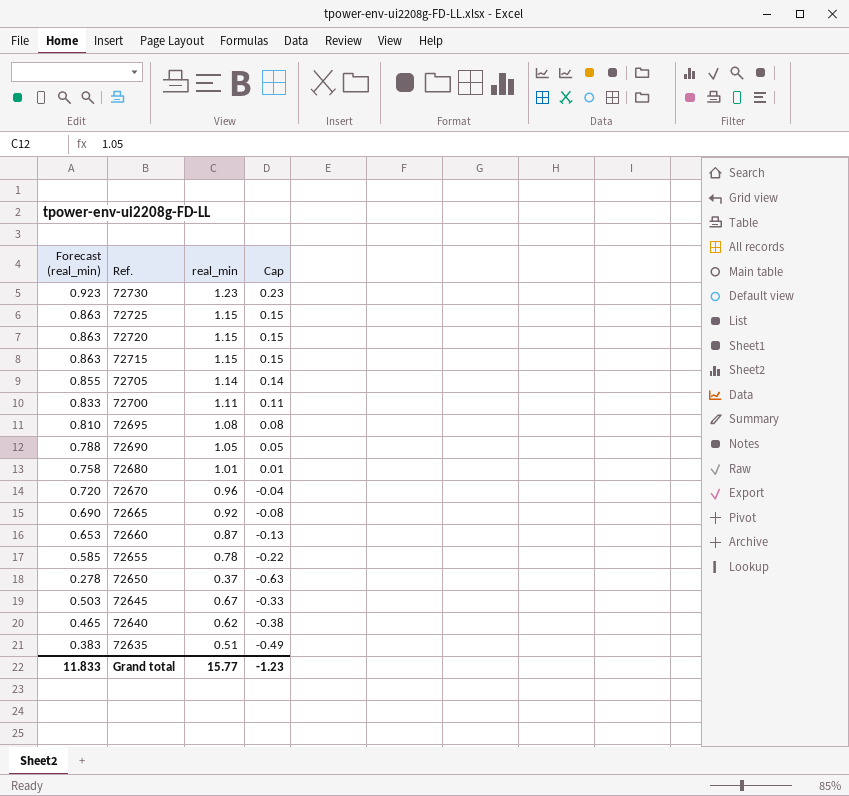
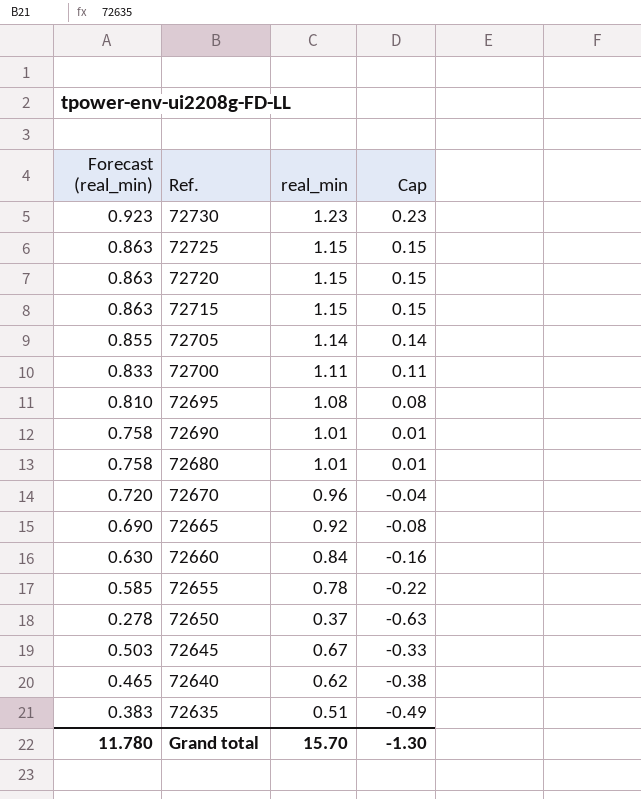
72690 | Forecast (real_min): 0.788 -> 0.758
72690 | real_min: 1.05 -> 1.01
72690 | Cap: 0.05 -> 0.01
72660 | Forecast (real_min): 0.653 -> 0.630
72660 | real_min: 0.87 -> 0.84
72660 | Cap: -0.13 -> -0.16
Grand total | Forecast (real_min): 11.833 -> 11.780
Grand total | real_min: 15.77 -> 15.70
Grand total | Cap: -1.23 -> -1.30

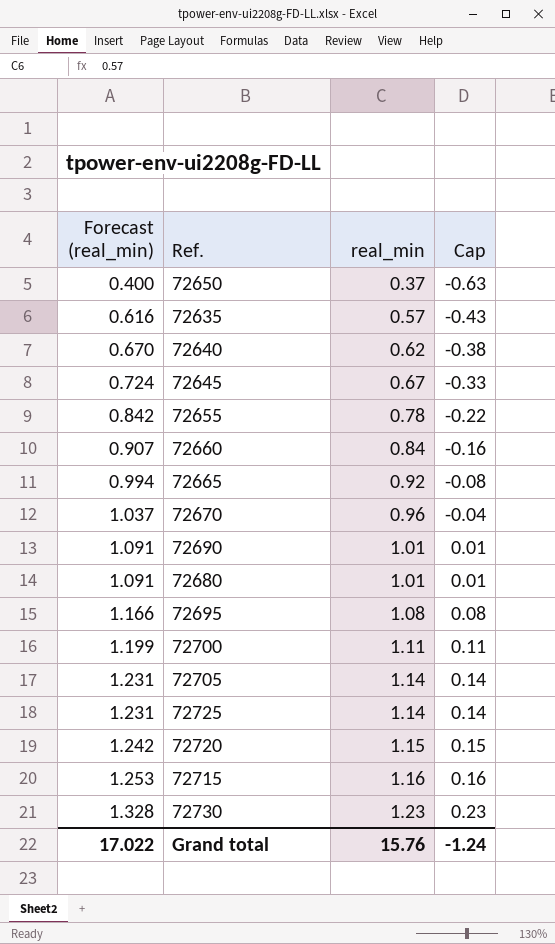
row order: Ref. descending -> Forecast (real_min) ascending
column Forecast (real_min) | formula: [real_min] * 0.75 -> [real_min] * 1.08
72635 | real_min: 0.51 -> 0.57
72635 | Cap: -0.49 -> -0.43
72725 | real_min: 1.15 -> 1.14
72725 | Cap: 0.15 -> 0.14
72715 | real_min: 1.15 -> 1.16
72715 | Cap: 0.15 -> 0.16
Grand total | Forecast (real_min): 11.780 -> 17.022
Grand total | real_min: 15.70 -> 15.76
Grand total | Cap: -1.30 -> -1.24

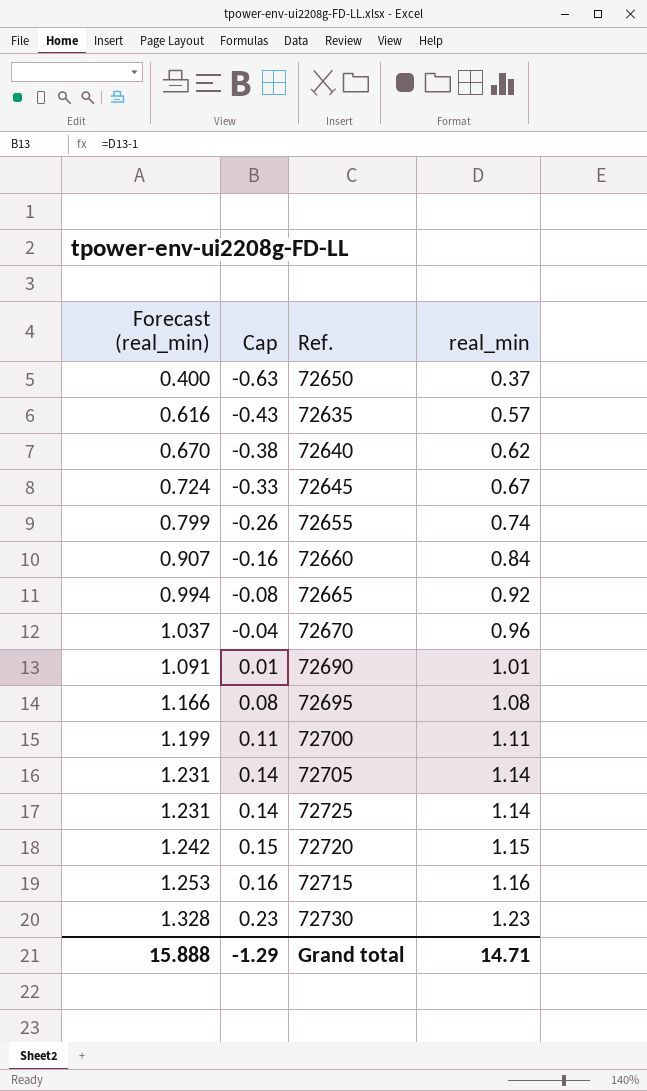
column Cap | position: 4 -> 2
row 72680: 1.091 | 1.01 | 0.01 -> none
72655 | Forecast (real_min): 0.842 -> 0.799
72655 | Cap: -0.22 -> -0.26
72655 | real_min: 0.78 -> 0.74
Grand total | Forecast (real_min): 17.022 -> 15.888
Grand total | Cap: -1.24 -> -1.29
Grand total | real_min: 15.76 -> 14.71

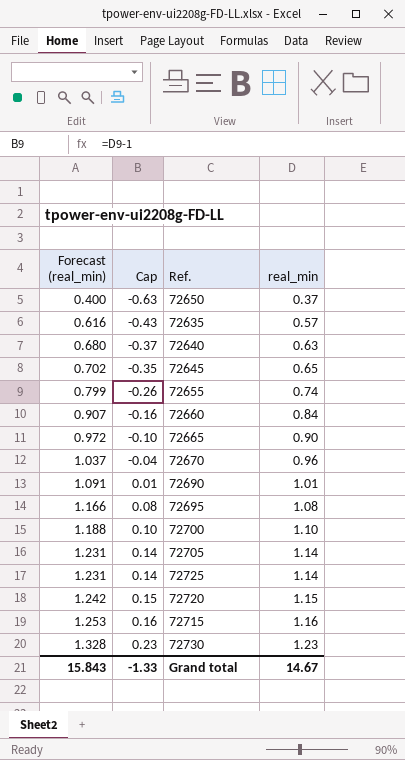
72640 | Forecast (real_min): 0.670 -> 0.680
72640 | Cap: -0.38 -> -0.37
72640 | real_min: 0.62 -> 0.63
72645 | Forecast (real_min): 0.724 -> 0.702
72645 | Cap: -0.33 -> -0.35
72645 | real_min: 0.67 -> 0.65
72665 | Forecast (real_min): 0.994 -> 0.972
72665 | Cap: -0.08 -> -0.10
72665 | real_min: 0.92 -> 0.90
72700 | Forecast (real_min): 1.199 -> 1.188
72700 | Cap: 0.11 -> 0.10
72700 | real_min: 1.11 -> 1.10
Grand total | Forecast (real_min): 15.888 -> 15.843
Grand total | Cap: -1.29 -> -1.33
Grand total | real_min: 14.71 -> 14.67

